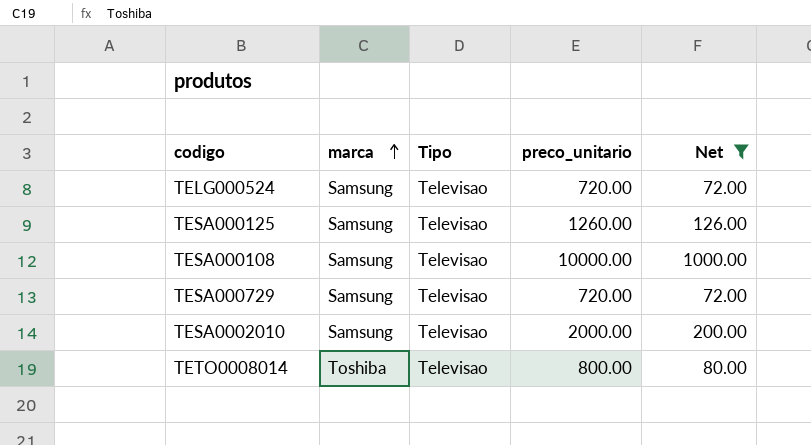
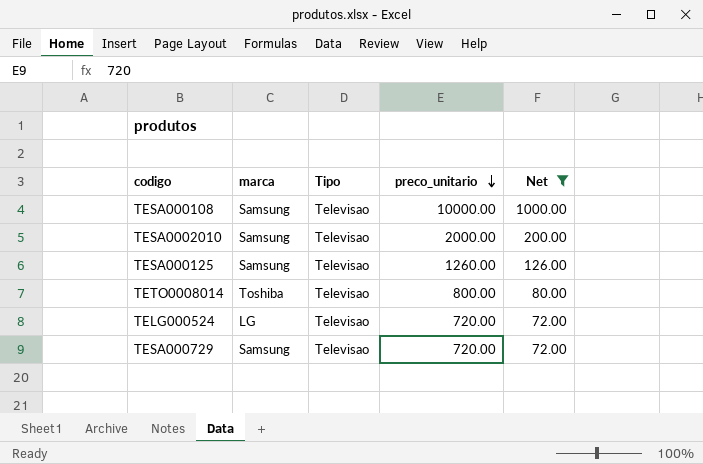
row order: marca ascending -> preco_unitario descending
TELG000524 | marca: Samsung -> LG

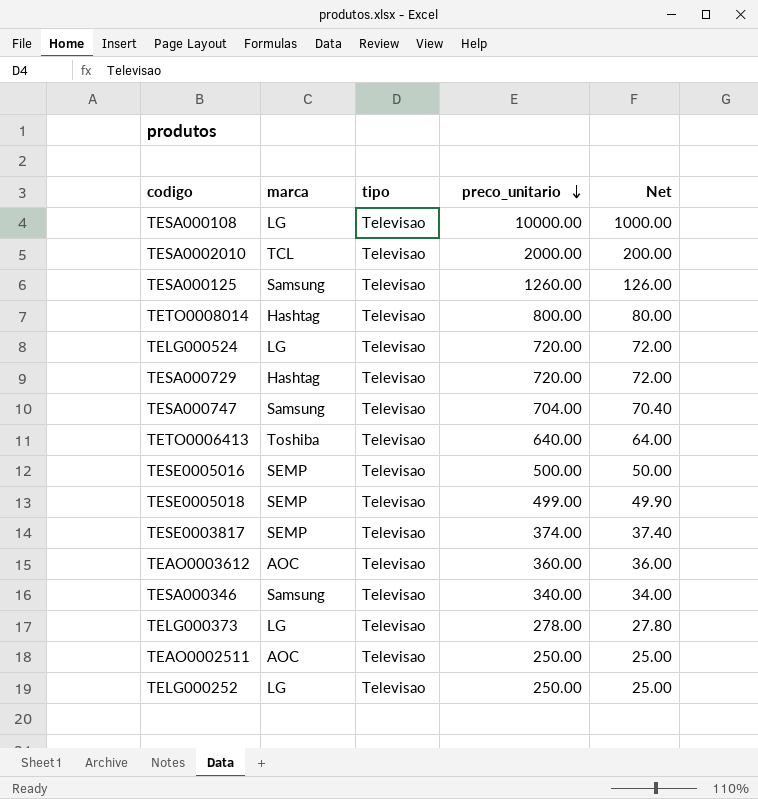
filter: Net >= 72.00 -> none
column name: Tipo -> tipo
TESA000108 | marca: Samsung -> LG
TESA0002010 | marca: Samsung -> TCL
TETO0008014 | marca: Toshiba -> Hashtag
TESA000729 | marca: Samsung -> Hashtag

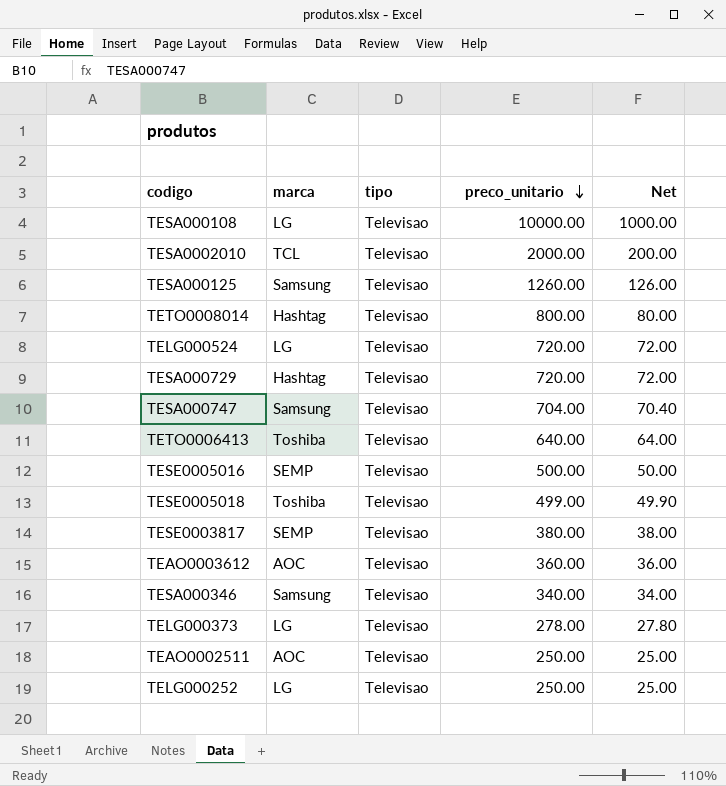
TESE0005018 | marca: SEMP -> Toshiba
TESE0003817 | preco_unitario: 374.00 -> 380.00
TESE0003817 | Net: 37.40 -> 38.00

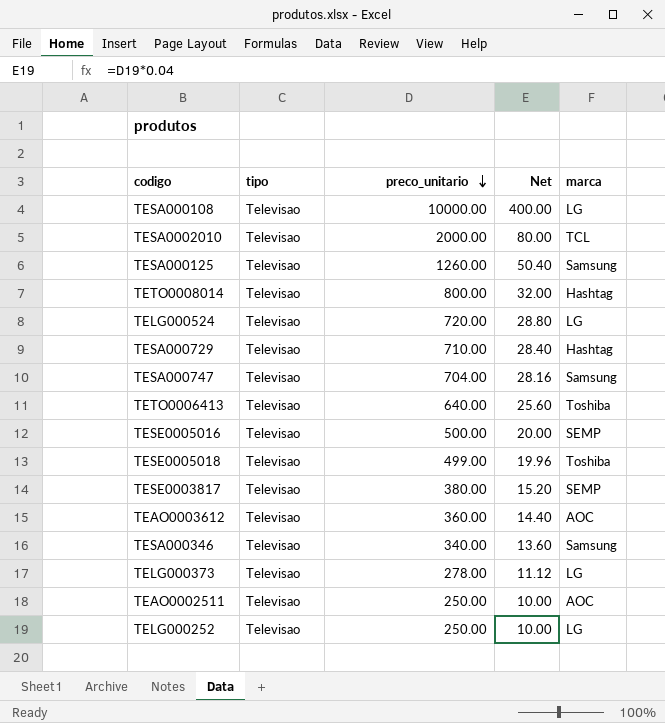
column Net | formula: [preco_unitario] * 0.1 -> [preco_unitario] * 0.04
column marca | position: 2 -> 5
TESA000729 | preco_unitario: 720.00 -> 710.00

